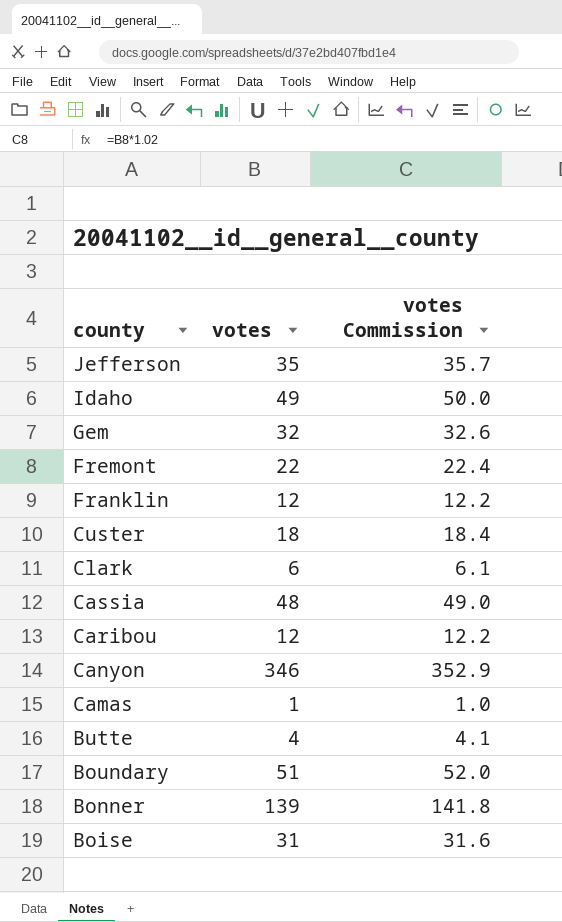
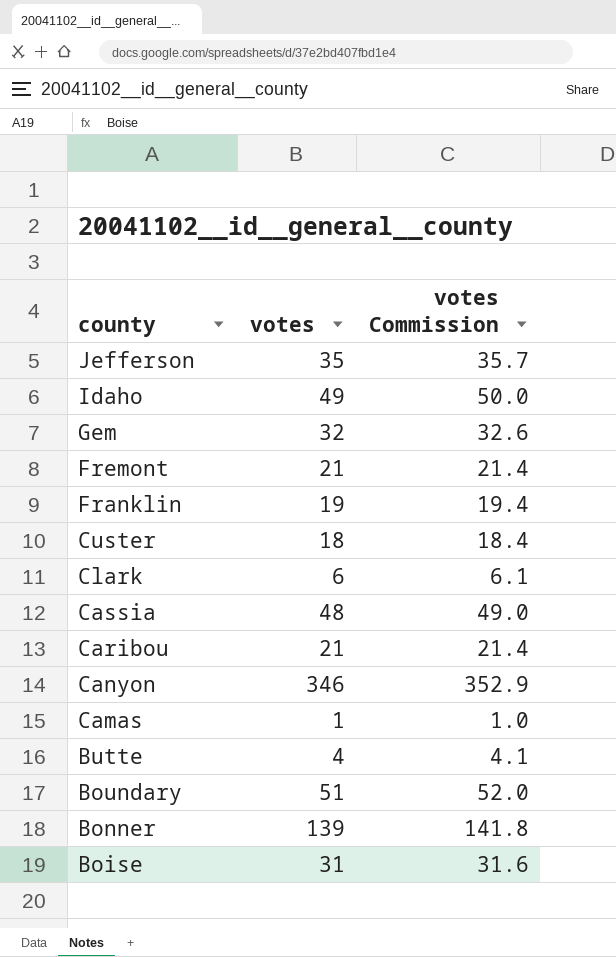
Fremont | votes: 22 -> 21
Fremont | votes Commission: 22.4 -> 21.4
Franklin | votes: 12 -> 19
Franklin | votes Commission: 12.2 -> 19.4
Caribou | votes: 12 -> 21
Caribou | votes Commission: 12.2 -> 21.4

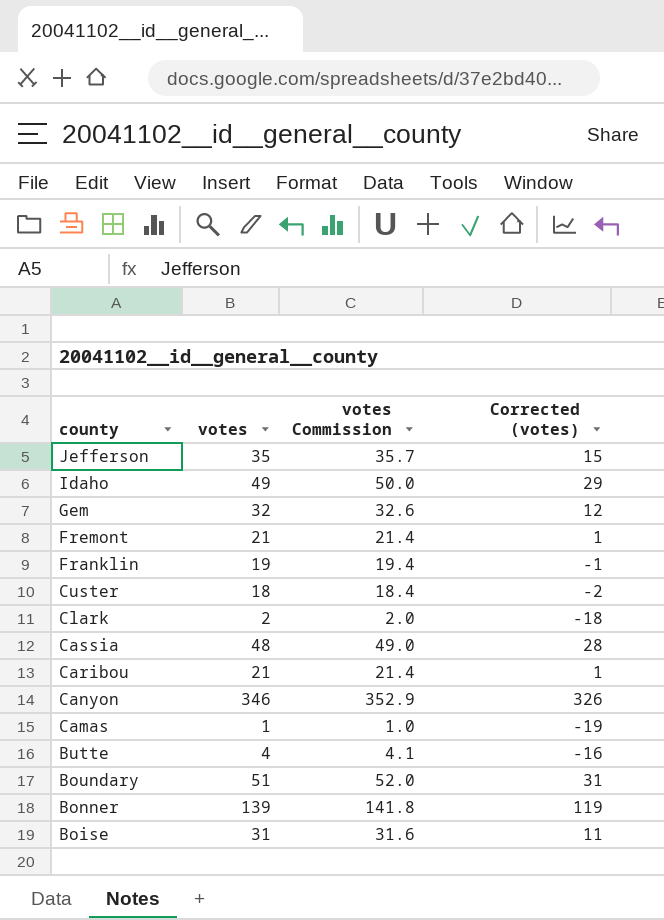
column Corrected (votes) | formula: none -> [votes] - 20
Clark | votes: 6 -> 2
Clark | votes Commission: 6.1 -> 2.0

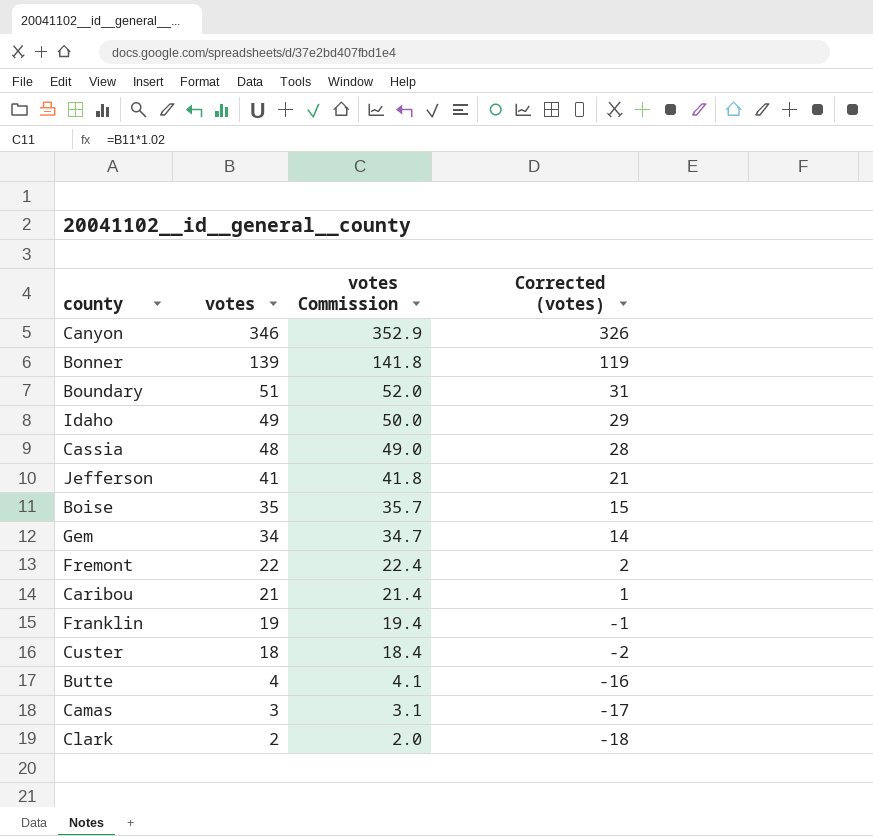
row order: county descending -> votes descending
Jefferson | votes: 35 -> 41
Jefferson | votes Commission: 35.7 -> 41.8
Jefferson | Corrected (votes): 15 -> 21
Boise | votes: 31 -> 35
Boise | votes Commission: 31.6 -> 35.7
Boise | Corrected (votes): 11 -> 15
Gem | votes: 32 -> 34
Gem | votes Commission: 32.6 -> 34.7
Gem | Corrected (votes): 12 -> 14
Fremont | votes: 21 -> 22
Fremont | votes Commission: 21.4 -> 22.4
Fremont | Corrected (votes): 1 -> 2
Camas | votes: 1 -> 3
Camas | votes Commission: 1.0 -> 3.1
Camas | Corrected (votes): -19 -> -17

